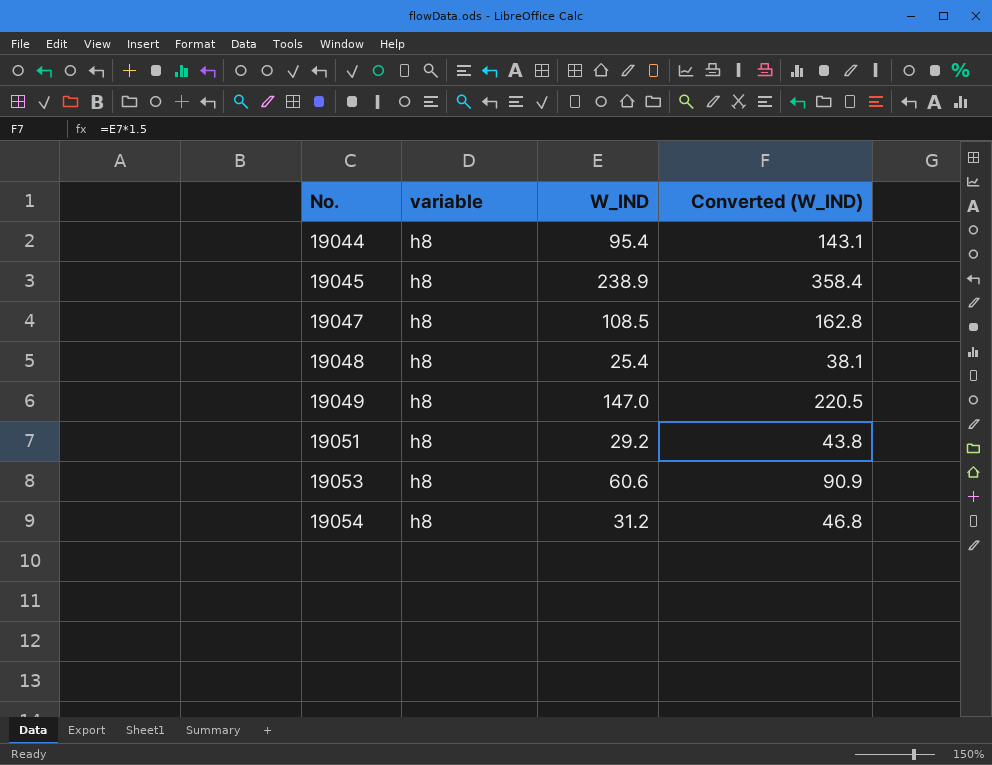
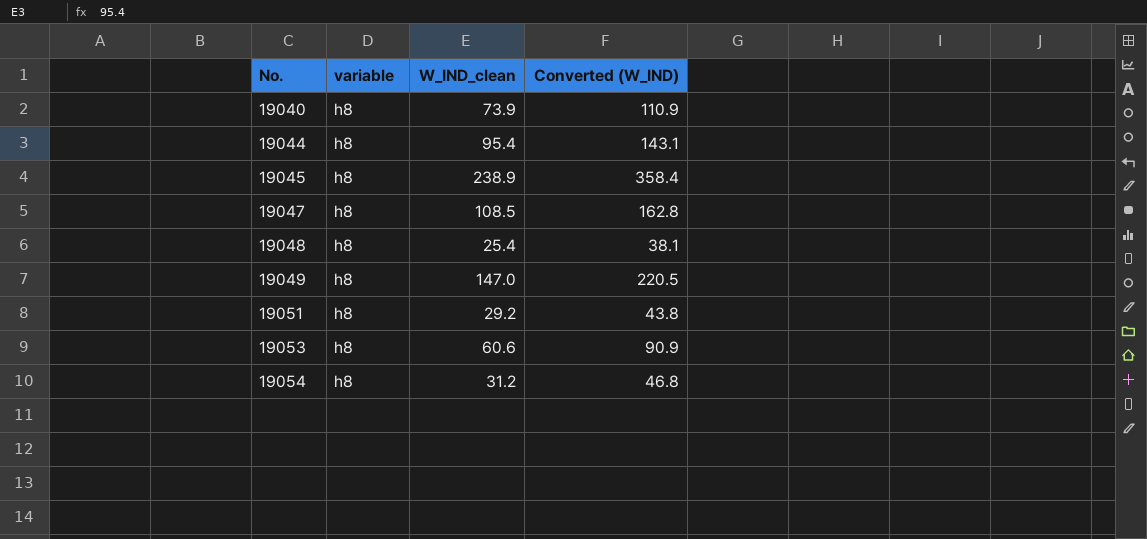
column name: W_IND -> W_IND_clean
row 19040: none -> h8 | 73.9 | 110.9

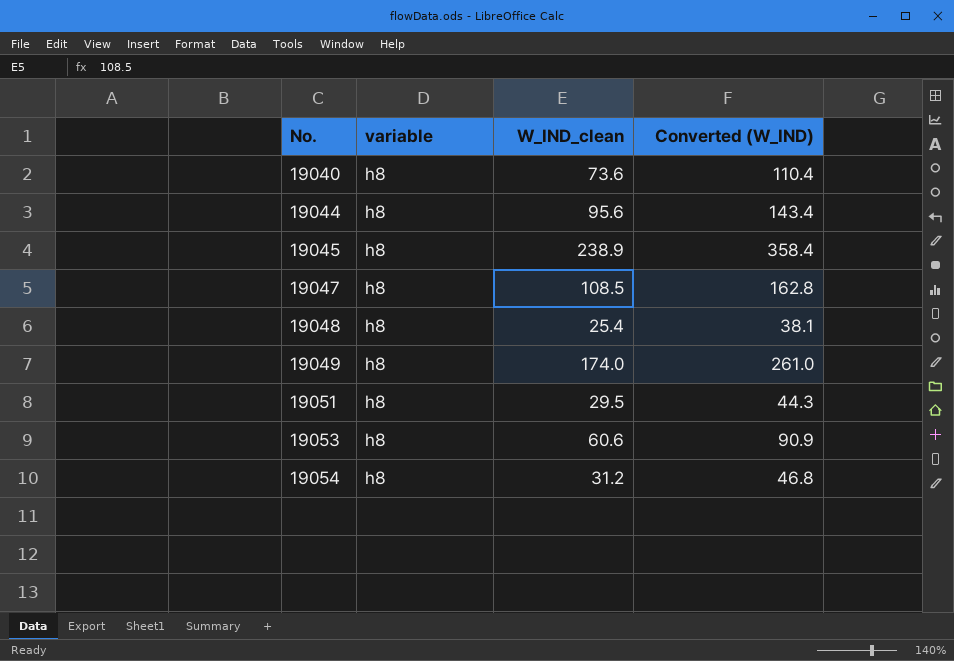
19040 | W_IND_clean: 73.9 -> 73.6
19040 | Converted (W_IND): 110.9 -> 110.4
19044 | W_IND_clean: 95.4 -> 95.6
19044 | Converted (W_IND): 143.1 -> 143.4
19049 | W_IND_clean: 147.0 -> 174.0
19049 | Converted (W_IND): 220.5 -> 261.0
19051 | W_IND_clean: 29.2 -> 29.5
19051 | Converted (W_IND): 43.8 -> 44.3

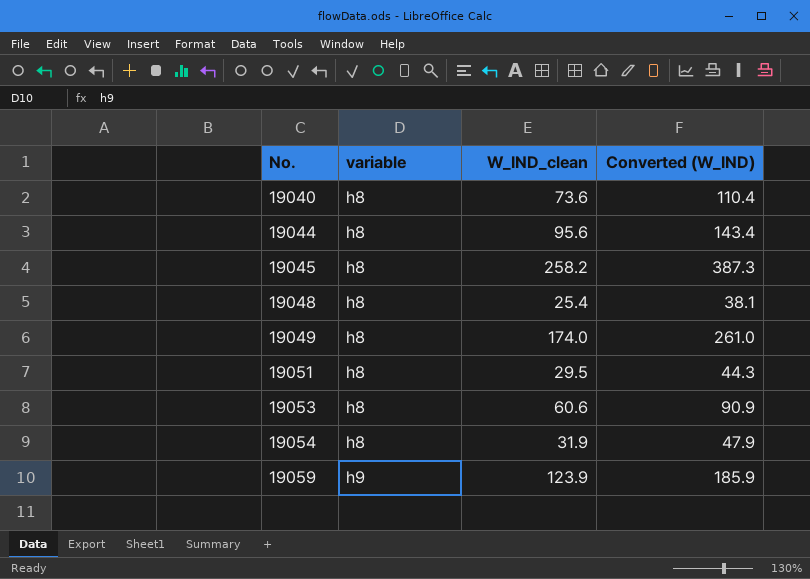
row 19047: h8 | 108.5 | 162.8 -> none
19045 | W_IND_clean: 238.9 -> 258.2
19045 | Converted (W_IND): 358.4 -> 387.3
19054 | W_IND_clean: 31.2 -> 31.9
19054 | Converted (W_IND): 46.8 -> 47.9
row 19059: none -> h9 | 123.9 | 185.9

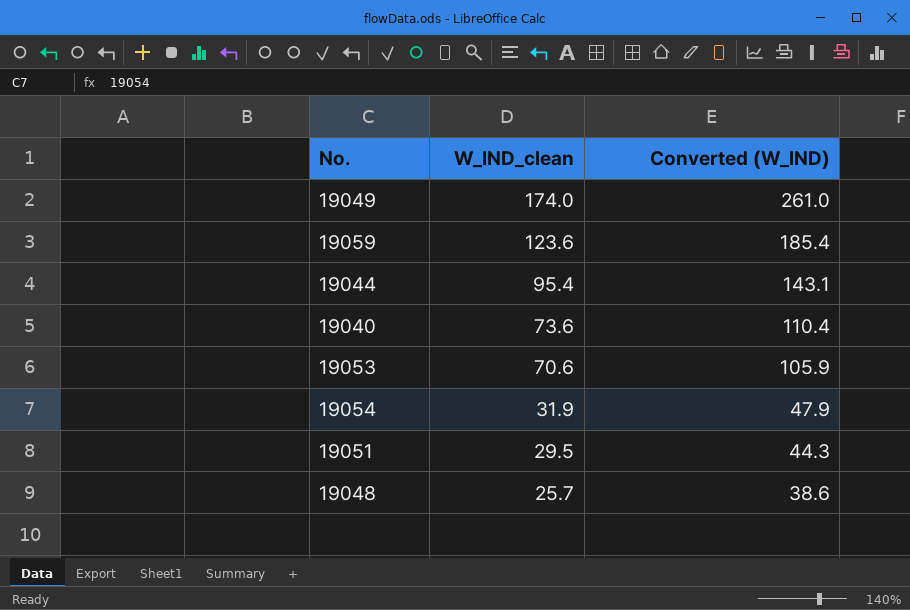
row order: No. ascending -> W_IND_clean descending
column variable | position: 2 -> none
row 19045: h8 | 258.2 | 387.3 -> none
19059 | W_IND_clean: 123.9 -> 123.6
19059 | Converted (W_IND): 185.9 -> 185.4
19044 | W_IND_clean: 95.6 -> 95.4
19044 | Converted (W_IND): 143.4 -> 143.1
19053 | W_IND_clean: 60.6 -> 70.6
19053 | Converted (W_IND): 90.9 -> 105.9
19048 | W_IND_clean: 25.4 -> 25.7
19048 | Converted (W_IND): 38.1 -> 38.6

